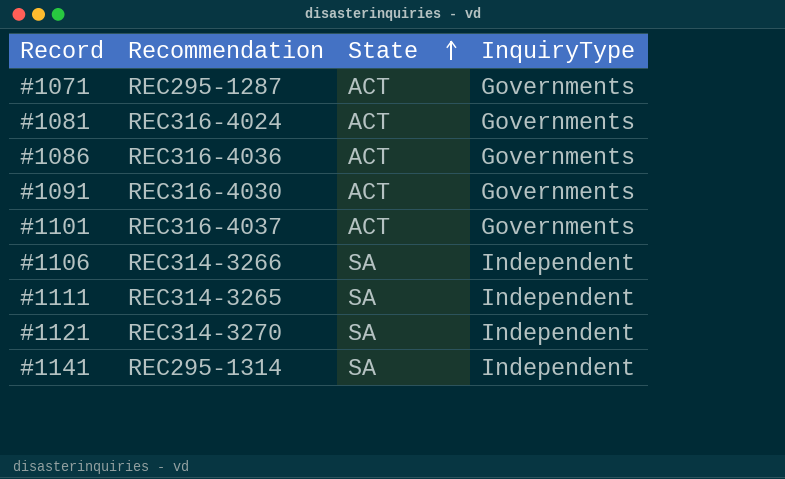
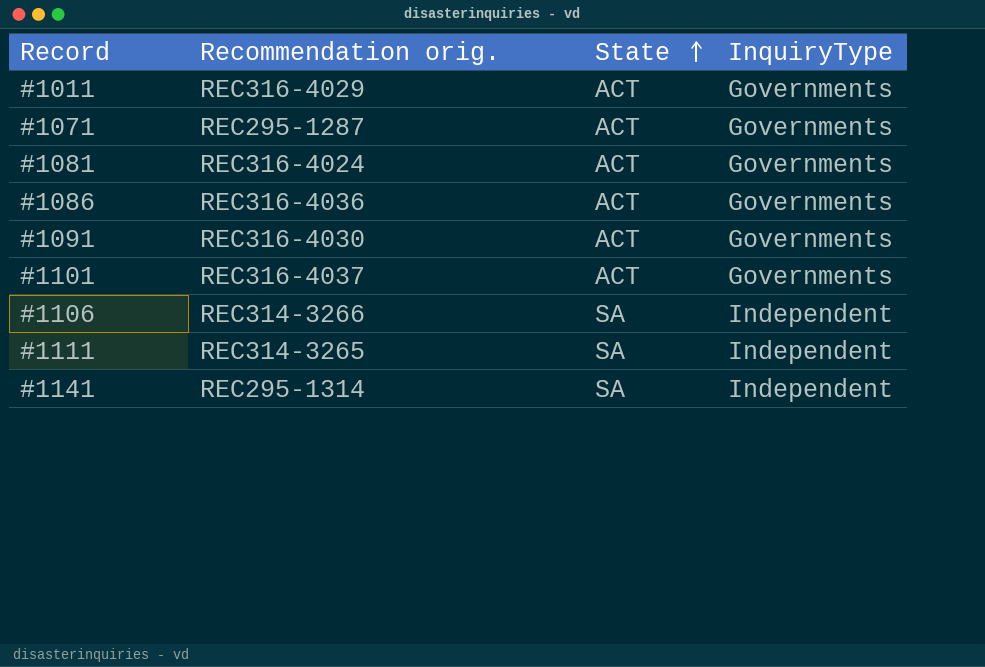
column name: Recommendation -> Recommendation orig.
row #1121: REC314-3270 | SA | Independent -> none
row #1011: none -> REC316-4029 | ACT | Governments

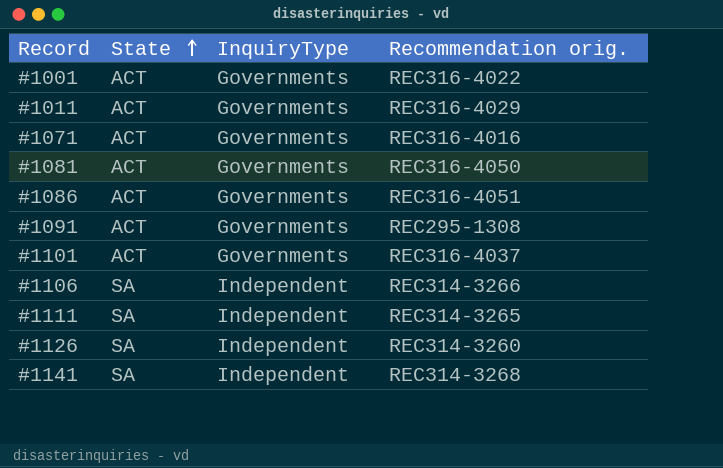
column Recommendation orig. | position: 2 -> 4
row #1001: none -> ACT | Governments | REC316-4022
#1071 | Recommendation orig.: REC295-1287 -> REC316-4016
#1081 | Recommendation orig.: REC316-4024 -> REC316-4050
#1086 | Recommendation orig.: REC316-4036 -> REC316-4051
#1091 | Recommendation orig.: REC316-4030 -> REC295-1308
row #1126: none -> SA | Independent | REC314-3260
#1141 | Recommendation orig.: REC295-1314 -> REC314-3268

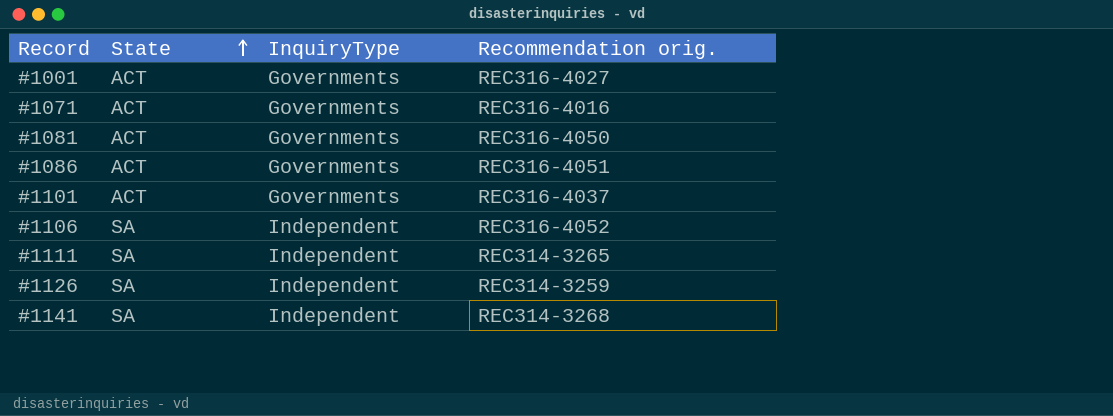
row #1011: ACT | Governments | REC316-4029 -> none
row #1091: ACT | Governments | REC295-1308 -> none
#1001 | Recommendation orig.: REC316-4022 -> REC316-4027
#1106 | Recommendation orig.: REC314-3266 -> REC316-4052
#1126 | Recommendation orig.: REC314-3260 -> REC314-3259

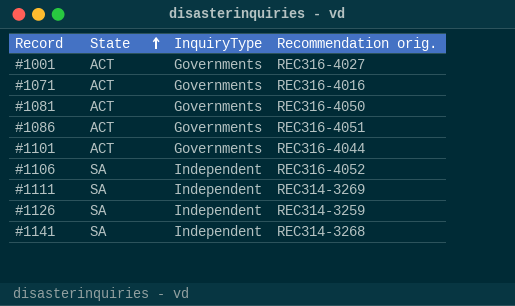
#1101 | Recommendation orig.: REC316-4037 -> REC316-4044
#1111 | Recommendation orig.: REC314-3265 -> REC314-3269

